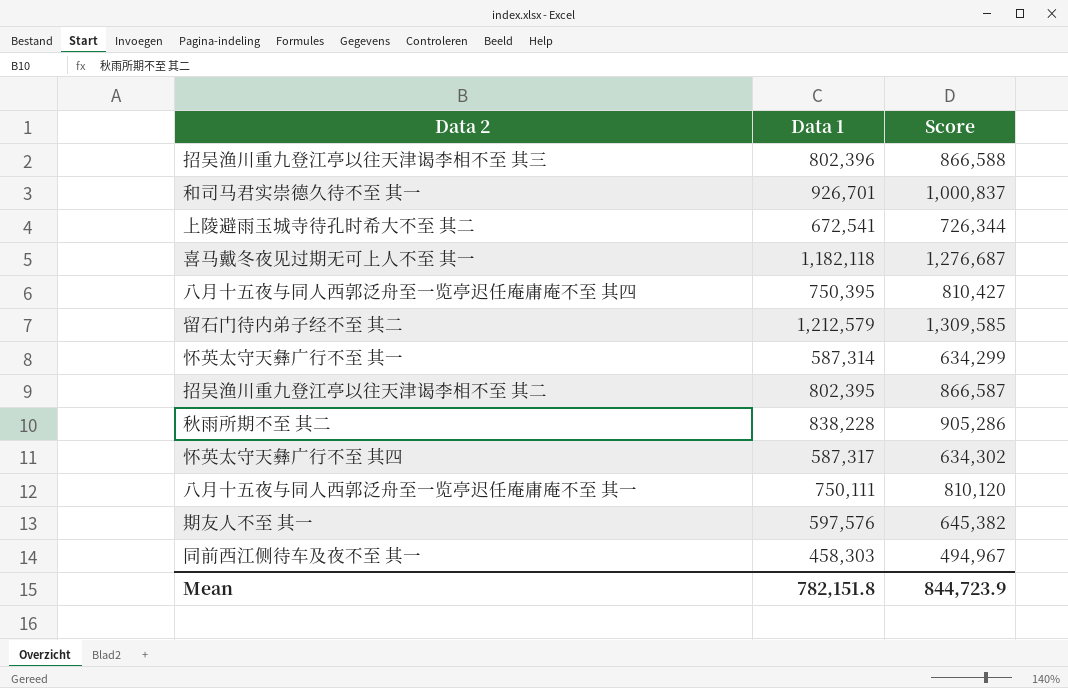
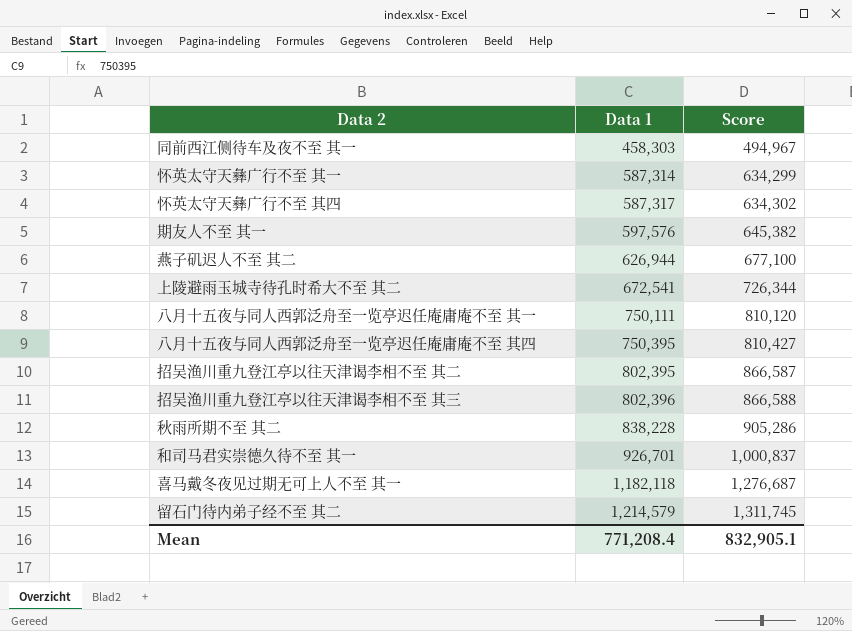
row order: none -> Data 1 ascending
row 燕子矶迟人不至 其二: none -> 626,944 | 677,100
留石门待内弟子经不至 其二 | Data 1: 1,212,579 -> 1,214,579
留石门待内弟子经不至 其二 | Score: 1,309,585 -> 1,311,745
Mean | Data 1: 782,151.8 -> 771,208.4
Mean | Score: 844,723.9 -> 832,905.1

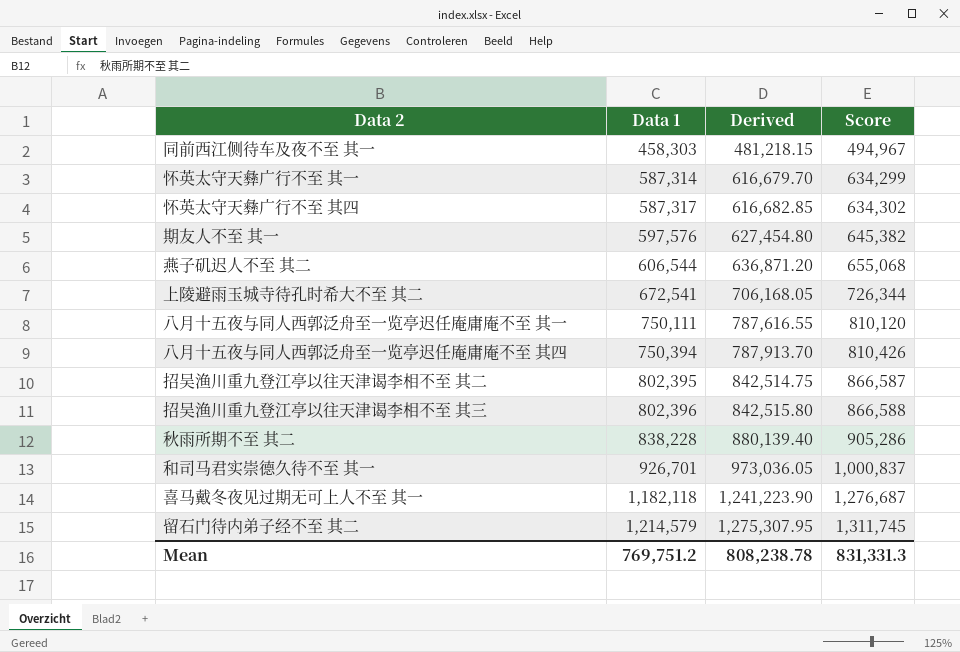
column Derived | formula: none -> [Data 1] * 1.05
燕子矶迟人不至 其二 | Data 1: 626,944 -> 606,544
燕子矶迟人不至 其二 | Score: 677,100 -> 655,068
八月十五夜与同人西郭泛舟至一览亭迟任庵庸庵不至 其四 | Data 1: 750,395 -> 750,394
八月十五夜与同人西郭泛舟至一览亭迟任庵庸庵不至 其四 | Score: 810,427 -> 810,426
Mean | Data 1: 771,208.4 -> 769,751.2
Mean | Score: 832,905.1 -> 831,331.3

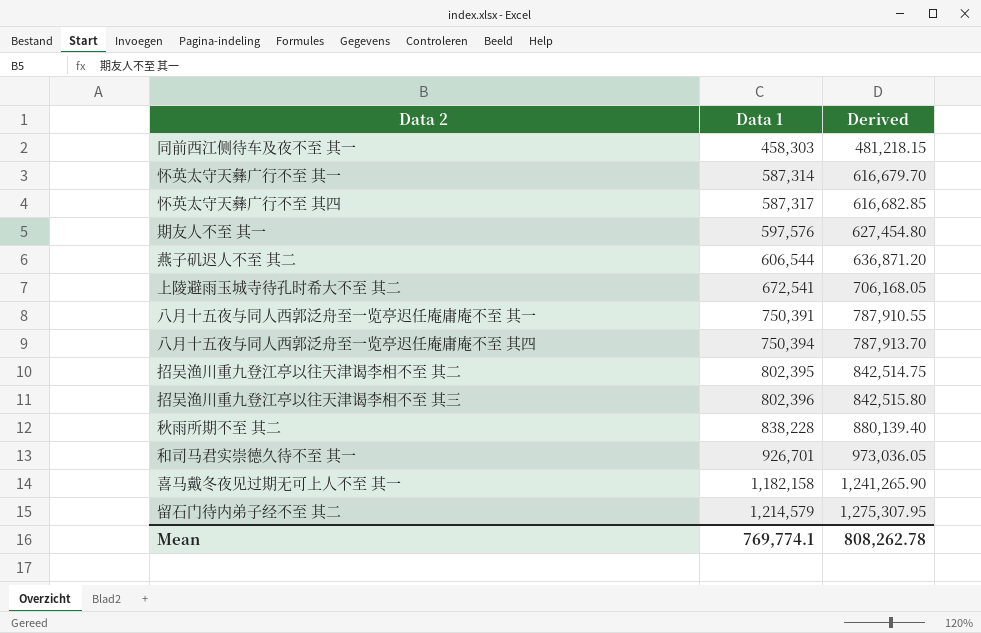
column Score | formula: [Data 1] * 1.08 -> none
八月十五夜与同人西郭泛舟至一览亭迟任庵庸庵不至 其一 | Data 1: 750,111 -> 750,391
八月十五夜与同人西郭泛舟至一览亭迟任庵庸庵不至 其一 | Derived: 787,616.55 -> 787,910.55
喜马戴冬夜见过期无可上人不至 其一 | Data 1: 1,182,118 -> 1,182,158
喜马戴冬夜见过期无可上人不至 其一 | Derived: 1,241,223.90 -> 1,241,265.90
Mean | Data 1: 769,751.2 -> 769,774.1
Mean | Derived: 808,238.78 -> 808,262.78

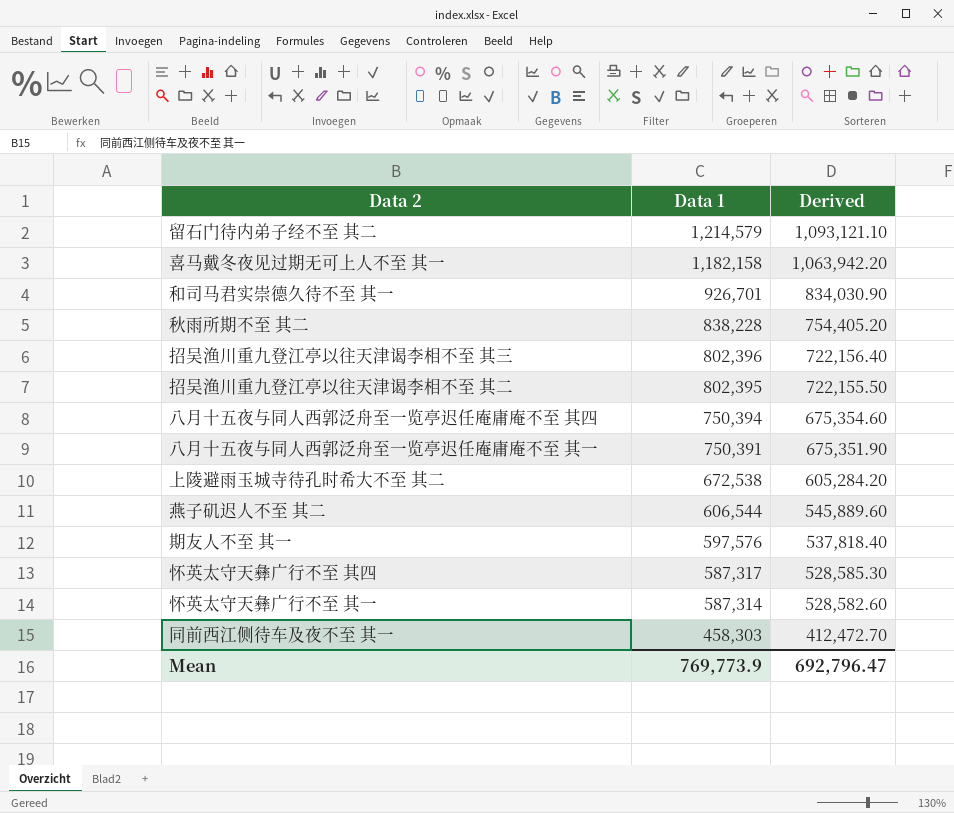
row order: Data 1 ascending -> Data 1 descending
column Derived | formula: [Data 1] * 1.05 -> [Data 1] * 0.9
上陵避雨玉城寺待孔时希大不至 其二 | Data 1: 672,541 -> 672,538
Mean | Data 1: 769,774.1 -> 769,773.9
Mean | Derived: 808,262.78 -> 692,796.47

